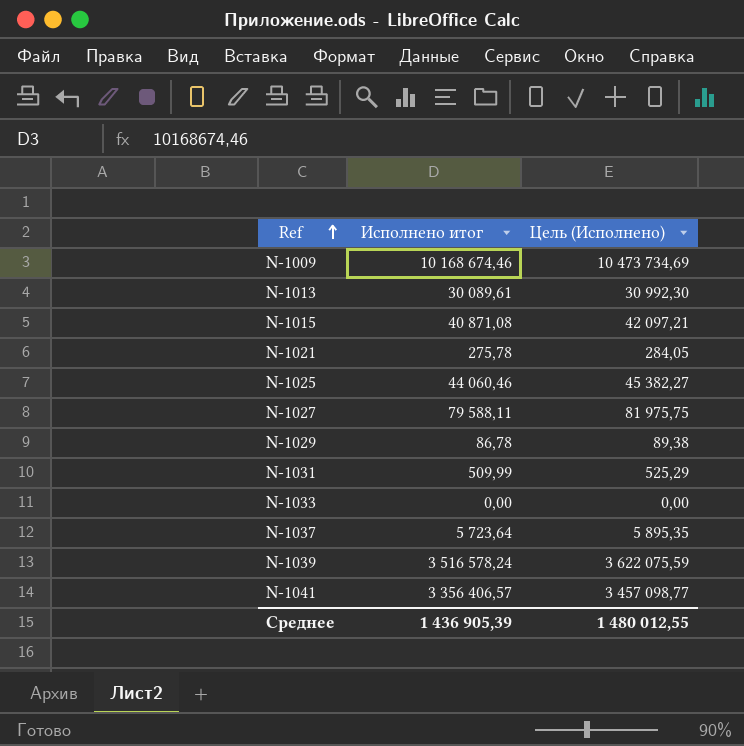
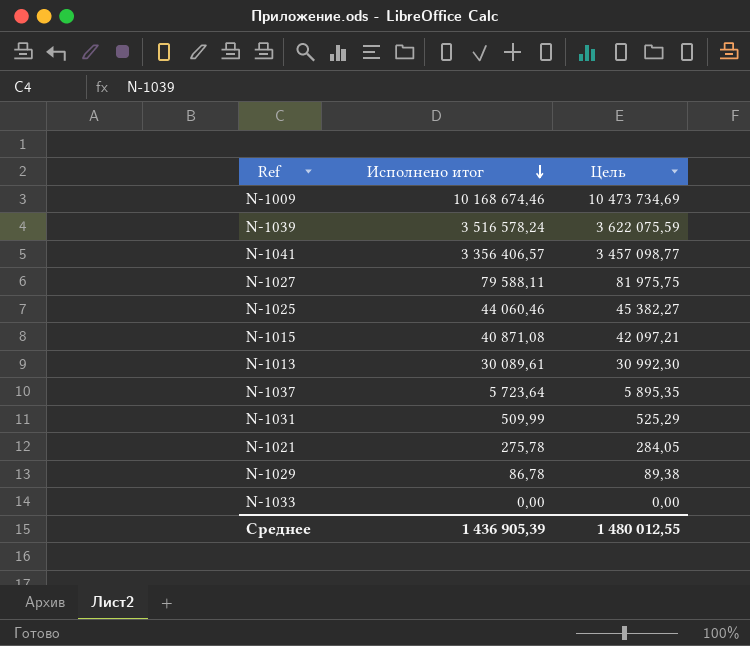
row order: Ref ascending -> Исполнено итог descending
column name: Цель (Исполнено) -> Цель

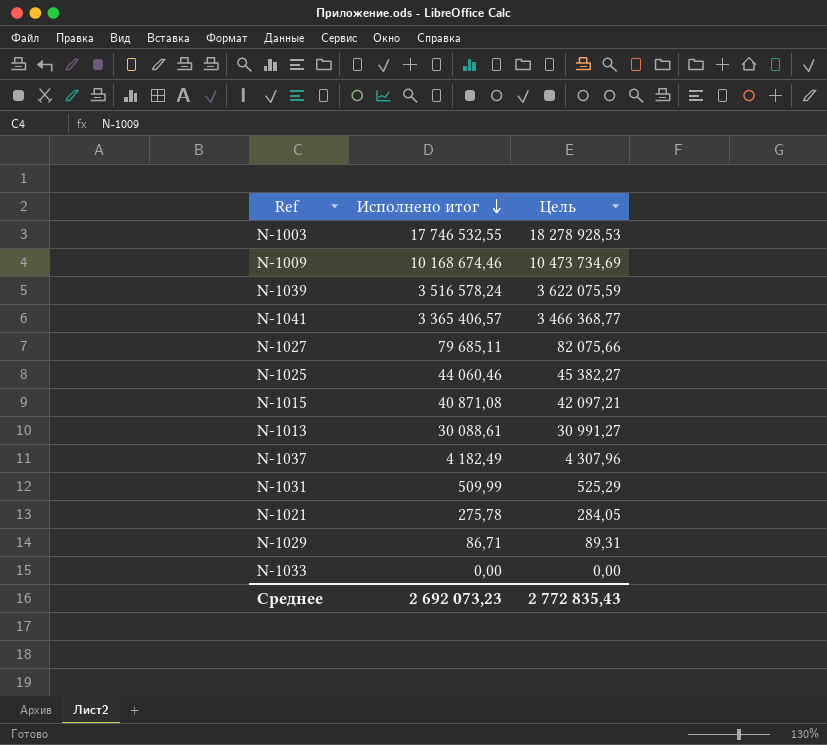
row N-1003: none -> 17 746 532,55 | 18 278 928,53
N-1041 | Исполнено итог: 3 356 406,57 -> 3 365 406,57
N-1041 | Цель: 3 457 098,77 -> 3 466 368,77
N-1027 | Исполнено итог: 79 588,11 -> 79 685,11
N-1027 | Цель: 81 975,75 -> 82 075,66
N-1013 | Исполнено итог: 30 089,61 -> 30 088,61
N-1013 | Цель: 30 992,30 -> 30 991,27
N-1037 | Исполнено итог: 5 723,64 -> 4 182,49
N-1037 | Цель: 5 895,35 -> 4 307,96
N-1029 | Исполнено итог: 86,78 -> 86,71
N-1029 | Цель: 89,38 -> 89,31
Среднее | Исполнено итог: 1 436 905,39 -> 2 692 073,23
Среднее | Цель: 1 480 012,55 -> 2 772 835,43

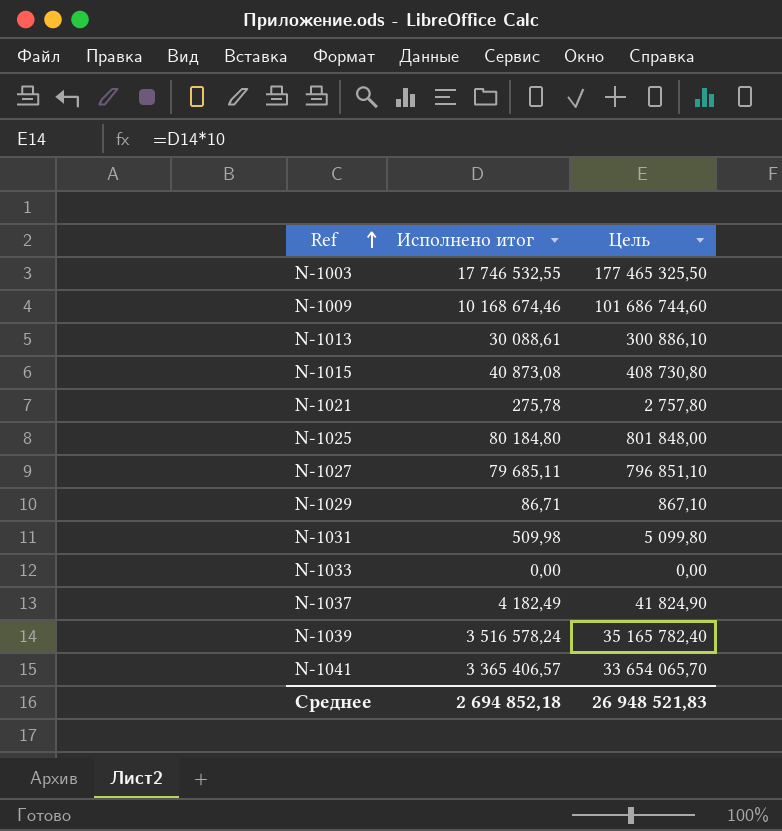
row order: Исполнено итог descending -> Ref ascending
column Цель | formula: [Исполнено итог] * 1,03 -> [Исполнено итог] * 10
N-1015 | Исполнено итог: 40 871,08 -> 40 873,08
N-1025 | Исполнено итог: 44 060,46 -> 80 184,80
N-1031 | Исполнено итог: 509,99 -> 509,98
Среднее | Исполнено итог: 2 692 073,23 -> 2 694 852,18
Среднее | Цель: 2 772 835,43 -> 26 948 521,83

